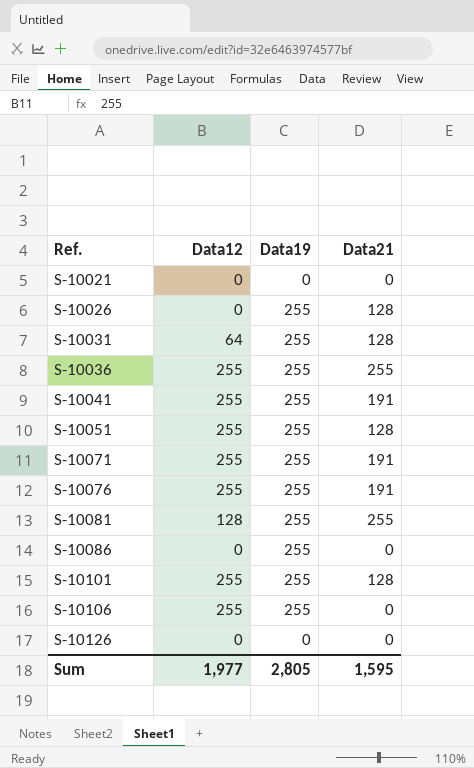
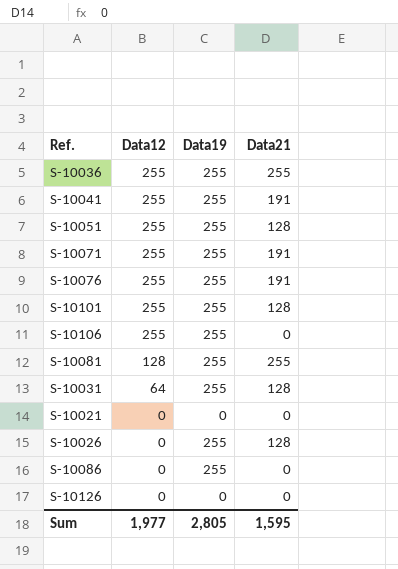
row order: Ref. ascending -> Data12 descending

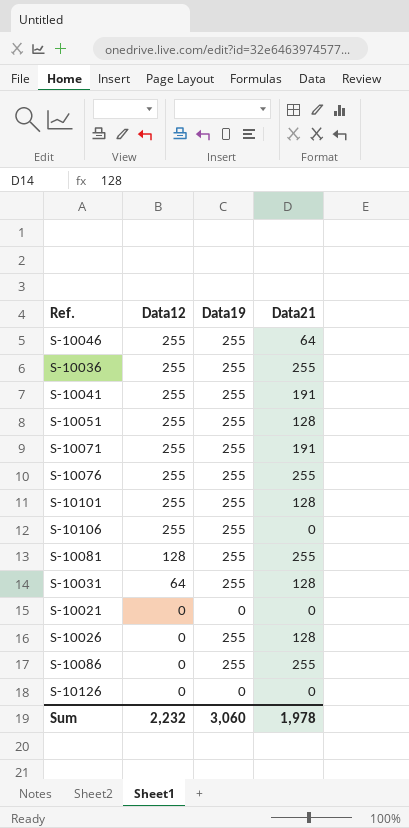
row S-10046: none -> 255 | 255 | 64
S-10076 | Data21: 191 -> 255
S-10086 | Data21: 0 -> 255
Sum | Data12: 1,977 -> 2,232
Sum | Data19: 2,805 -> 3,060
Sum | Data21: 1,595 -> 1,978

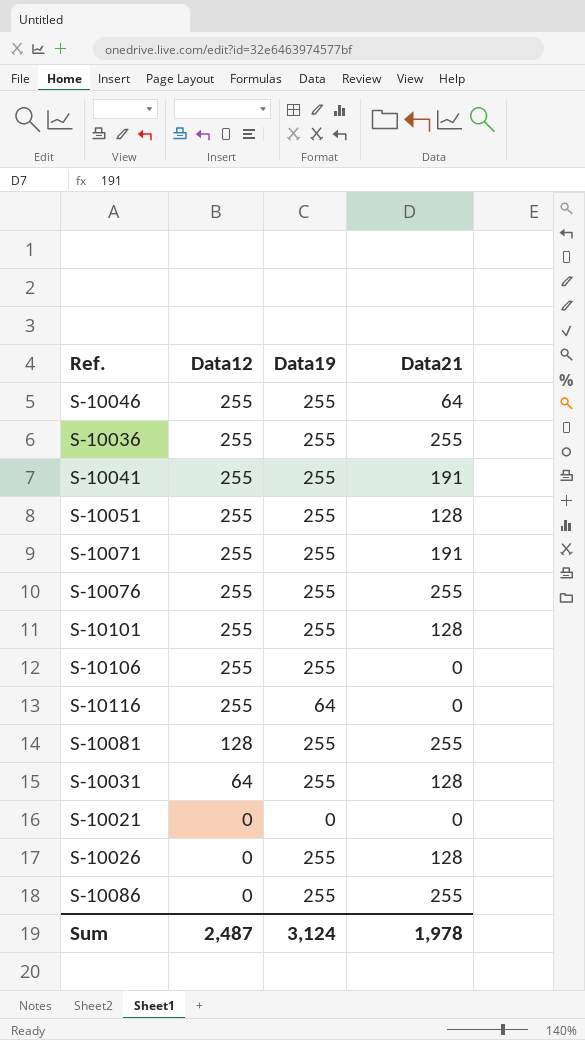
row S-10126: 0 | 0 | 0 -> none
row S-10116: none -> 255 | 64 | 0
Sum | Data12: 2,232 -> 2,487
Sum | Data19: 3,060 -> 3,124

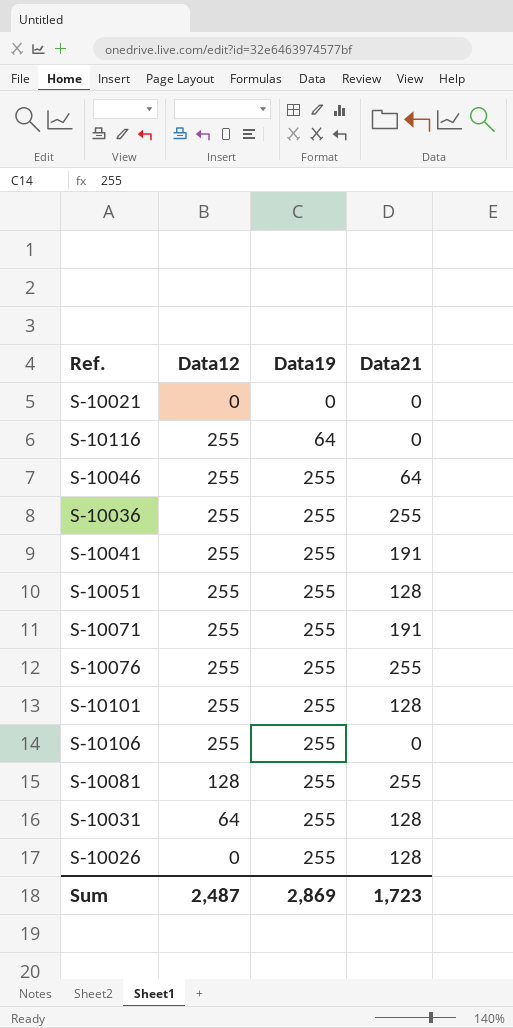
row order: Data12 descending -> Data19 ascending
row S-10086: 0 | 255 | 255 -> none
Sum | Data19: 3,124 -> 2,869
Sum | Data21: 1,978 -> 1,723

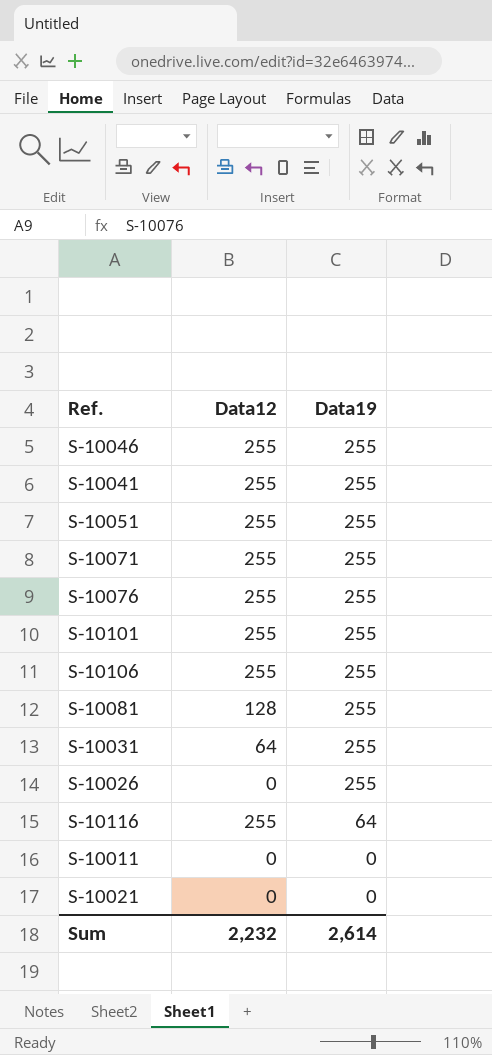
row order: Data19 ascending -> Data19 descending
column Data21 | position: 4 -> none
row S-10036: 255 | 255 | 255 -> none
row S-10011: none -> 0 | 0
Sum | Data12: 2,487 -> 2,232
Sum | Data19: 2,869 -> 2,614

